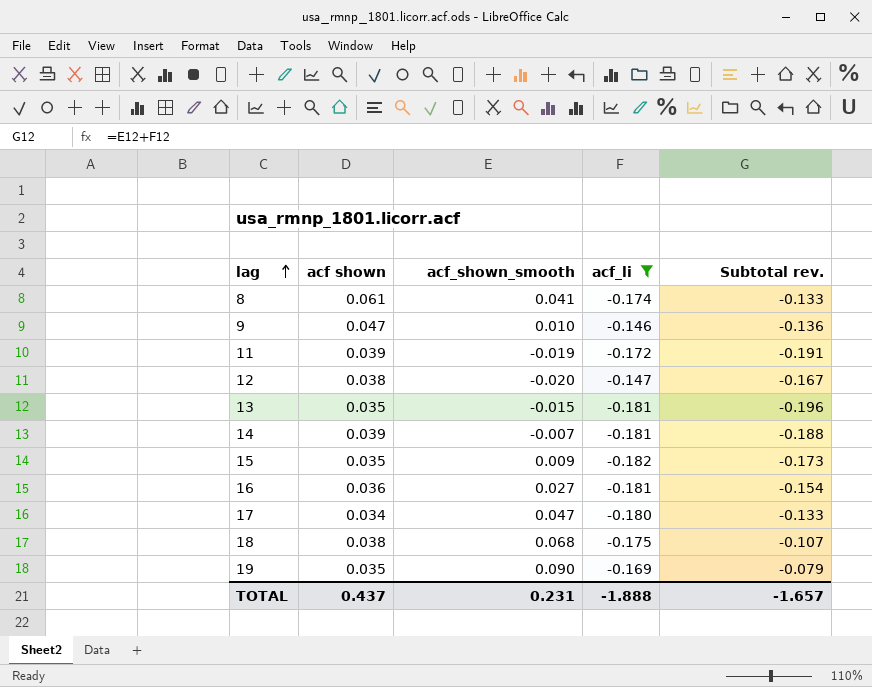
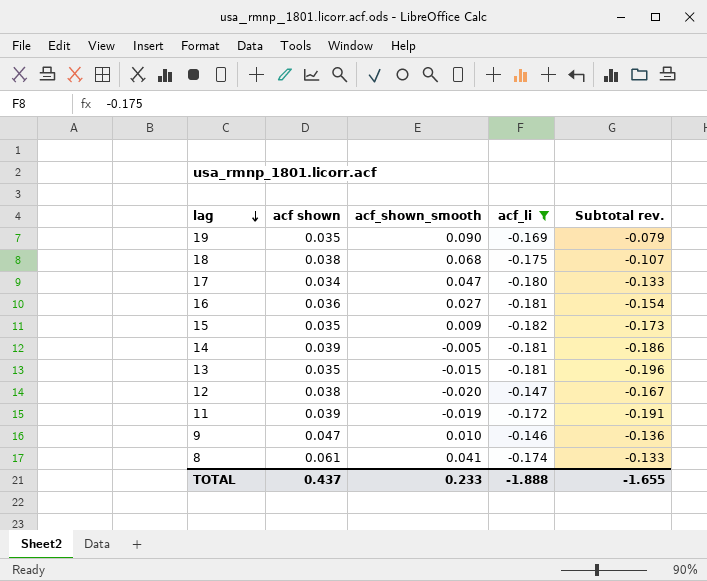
row order: lag ascending -> lag descending
14 | acf_shown_smooth: -0.007 -> -0.005
14 | Subtotal rev.: -0.188 -> -0.186
TOTAL | acf_shown_smooth: 0.231 -> 0.233
TOTAL | Subtotal rev.: -1.657 -> -1.655

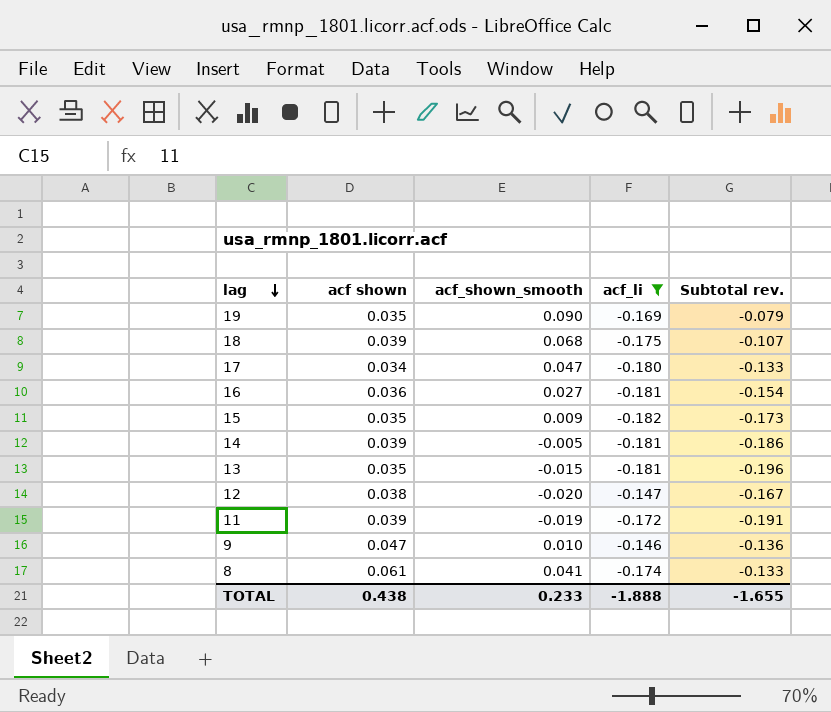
18 | acf shown: 0.038 -> 0.039
TOTAL | acf shown: 0.437 -> 0.438

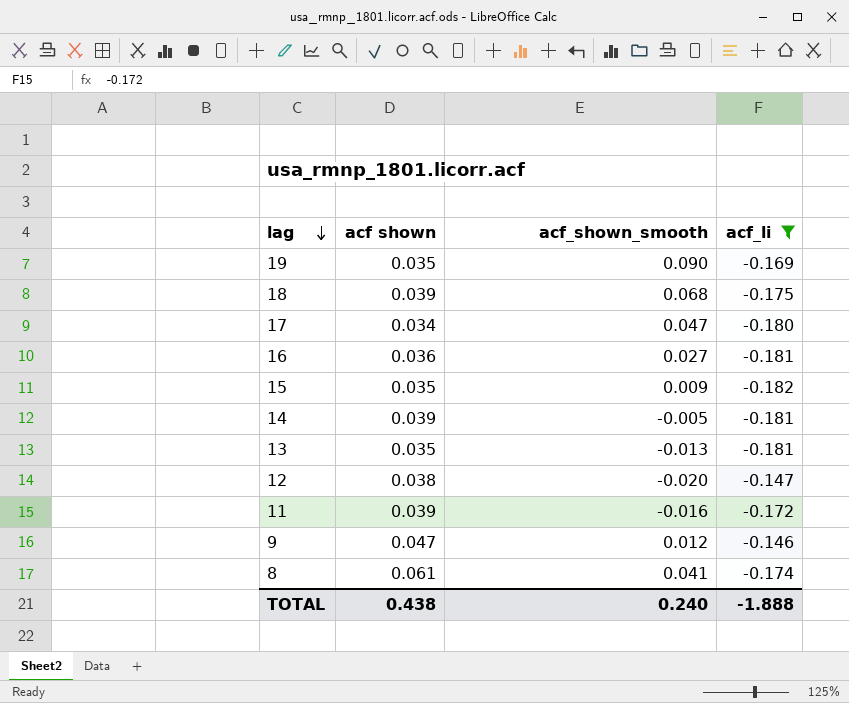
column Subtotal rev. | formula: [acf_shown_smooth] + [acf_li] -> none
13 | acf_shown_smooth: -0.015 -> -0.013
11 | acf_shown_smooth: -0.019 -> -0.016
9 | acf_shown_smooth: 0.010 -> 0.012
TOTAL | acf_shown_smooth: 0.233 -> 0.240

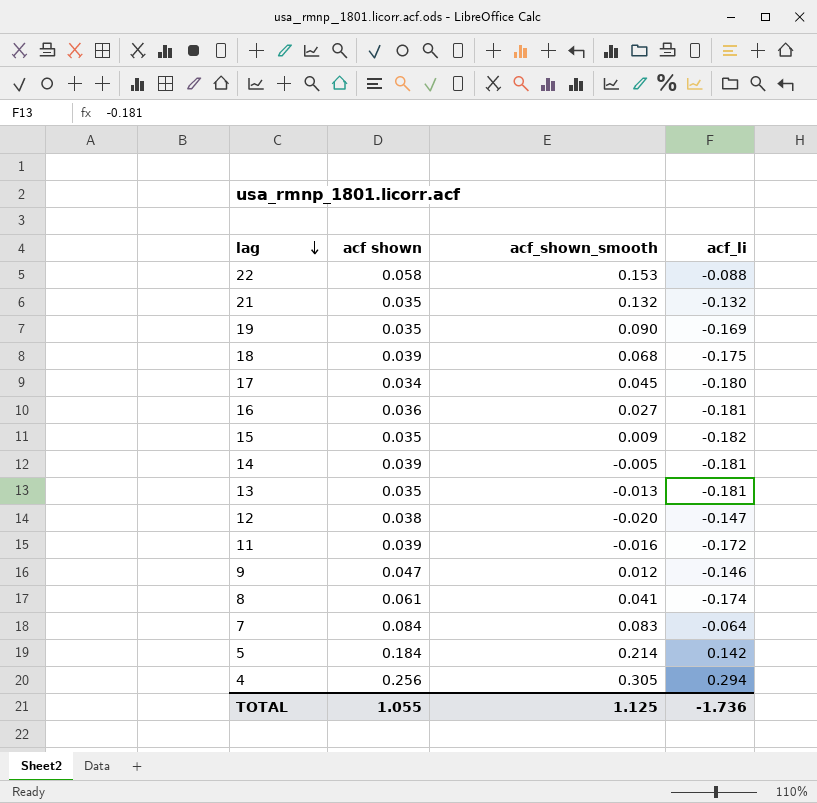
filter: acf_li <= -0.146 -> none
17 | acf_shown_smooth: 0.047 -> 0.045
TOTAL | acf shown: 0.438 -> 1.055
TOTAL | acf_shown_smooth: 0.240 -> 1.125
TOTAL | acf_li: -1.888 -> -1.736

